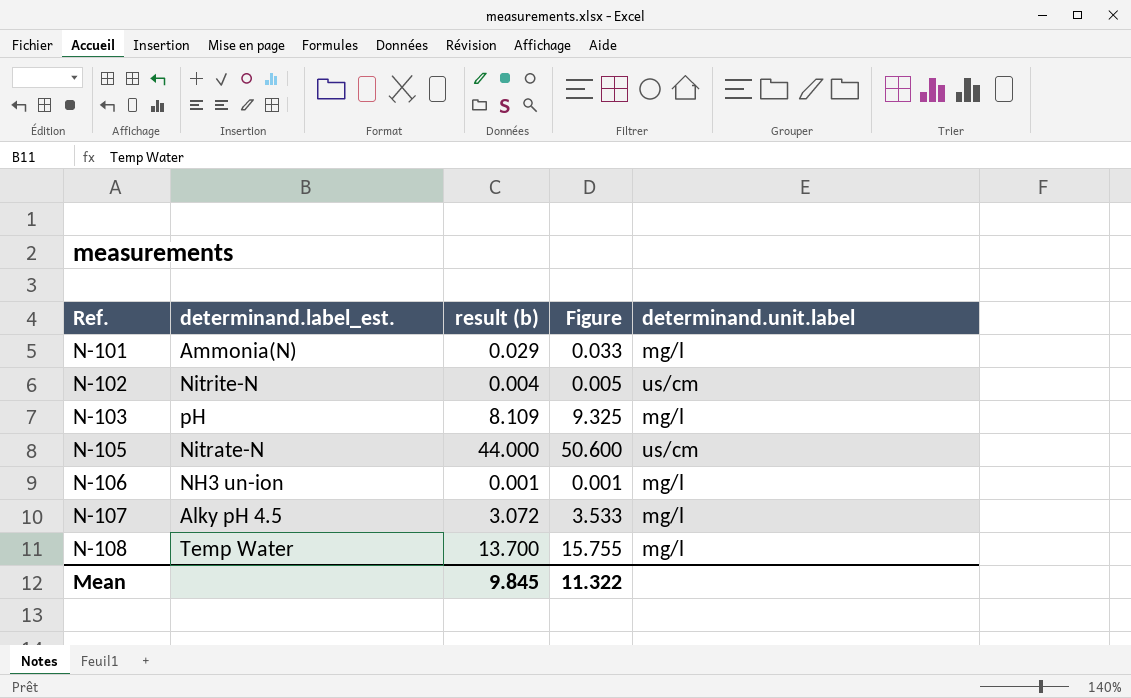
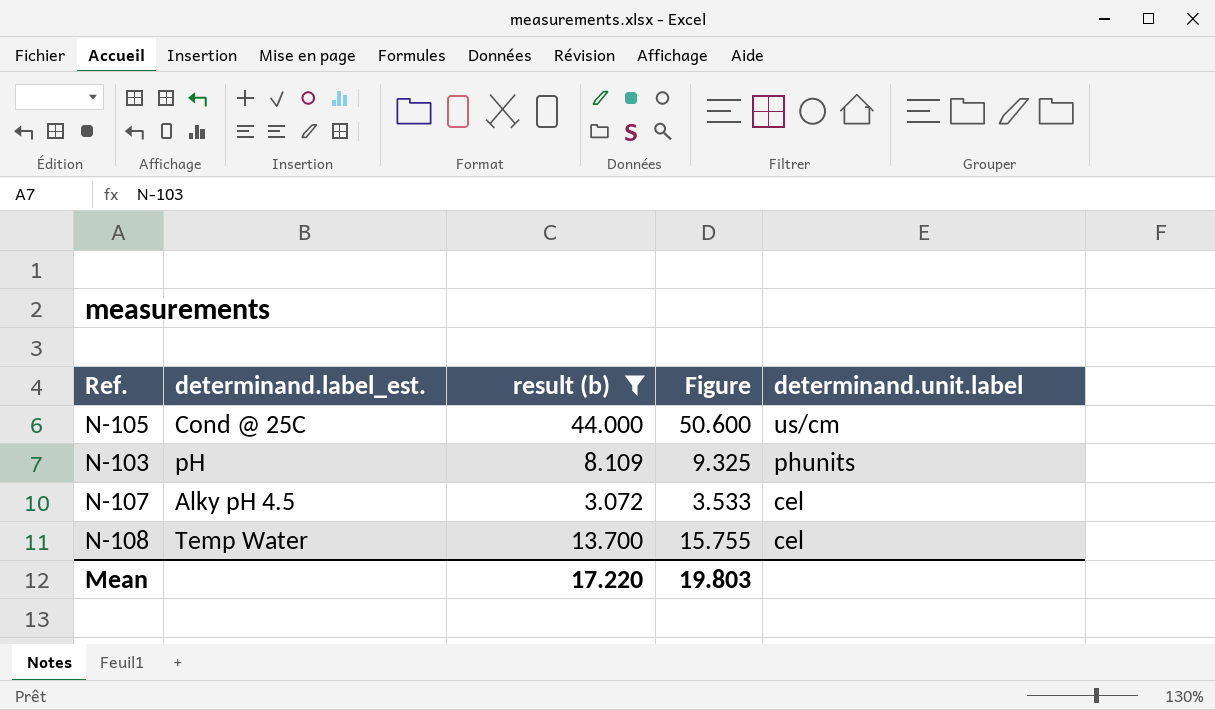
filter: none -> result (b) >= 3.072
row order: Ref. ascending -> determinand.unit.label descending
N-105 | determinand.label_est.: Nitrate-N -> Cond @ 25C
N-103 | determinand.unit.label: mg/l -> phunits
N-107 | determinand.unit.label: mg/l -> cel
N-108 | determinand.unit.label: mg/l -> cel
Mean | result (b): 9.845 -> 17.220
Mean | Figure: 11.322 -> 19.803

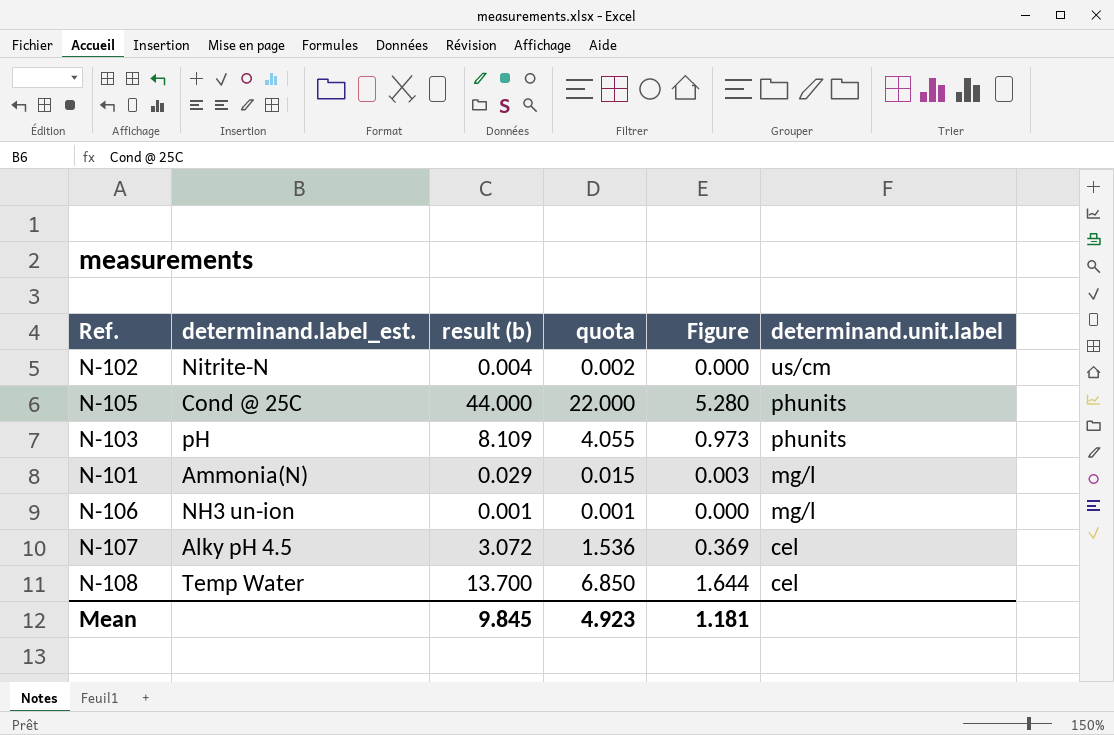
filter: result (b) >= 3.072 -> none
column quota | formula: none -> [result (b)] * 0.5
column Figure | formula: [result (b)] * 1.15 -> [result (b)] * 0.12
N-105 | determinand.unit.label: us/cm -> phunits
Mean | result (b): 17.220 -> 9.845
Mean | Figure: 19.803 -> 1.181

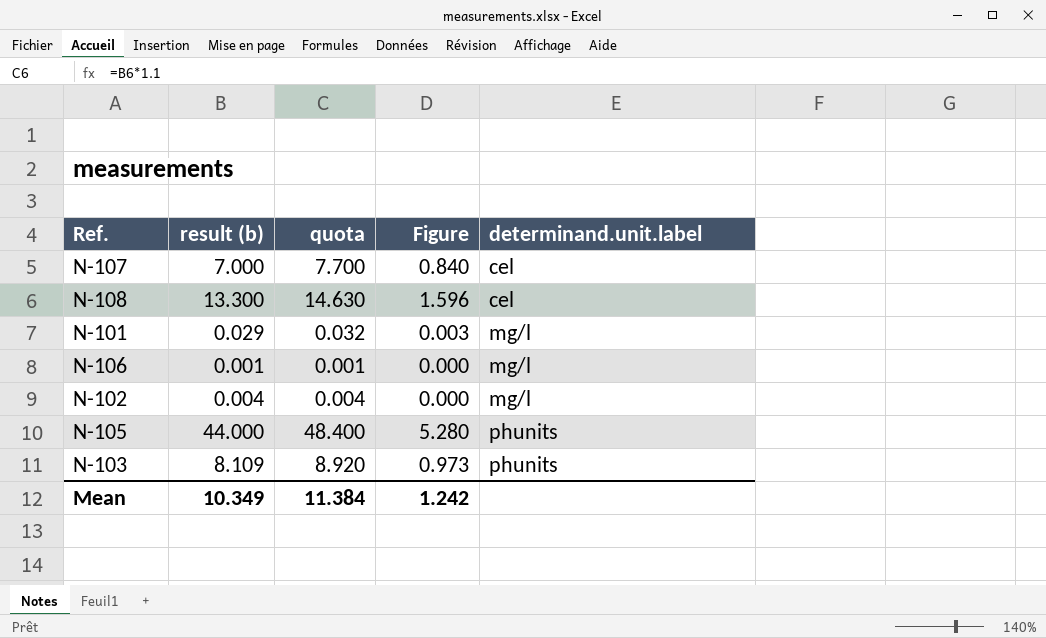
row order: determinand.unit.label descending -> determinand.unit.label ascending
column determinand.label_est. | position: 2 -> none
column quota | formula: [result (b)] * 0.5 -> [result (b)] * 1.1
N-107 | result (b): 3.072 -> 7.000
N-107 | Figure: 0.369 -> 0.840
N-108 | result (b): 13.700 -> 13.300
N-108 | Figure: 1.644 -> 1.596
N-102 | determinand.unit.label: us/cm -> mg/l
Mean | result (b): 9.845 -> 10.349
Mean | quota: 4.923 -> 11.384
Mean | Figure: 1.181 -> 1.242

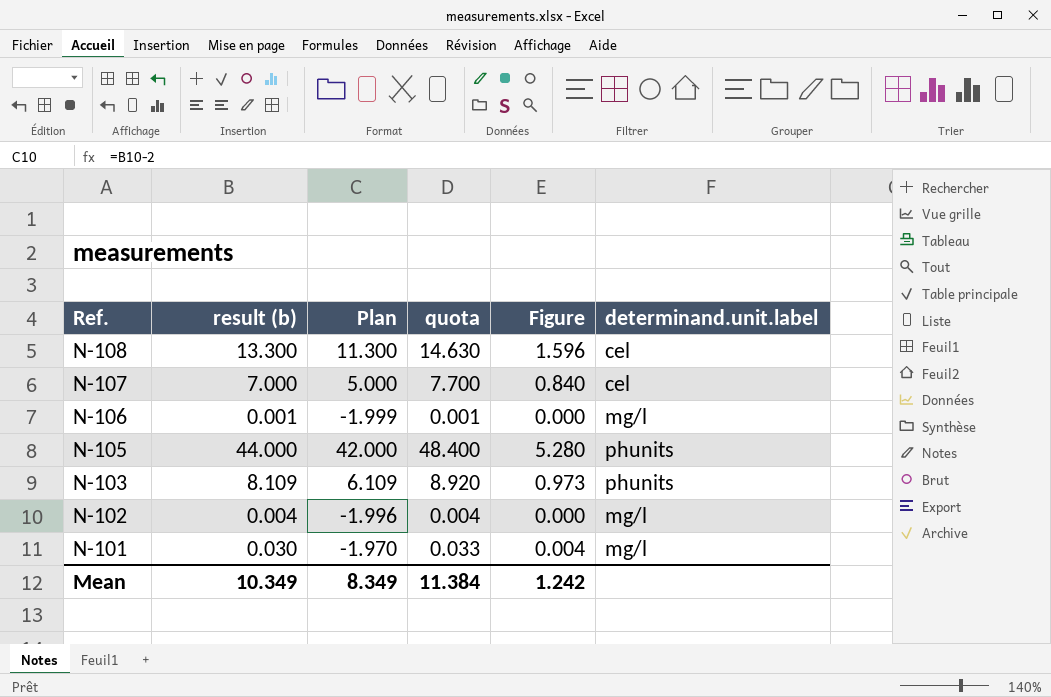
row order: determinand.unit.label ascending -> Ref. descending
column Plan | formula: none -> [result (b)] - 2
N-101 | result (b): 0.029 -> 0.030
N-101 | quota: 0.032 -> 0.033
N-101 | Figure: 0.003 -> 0.004

